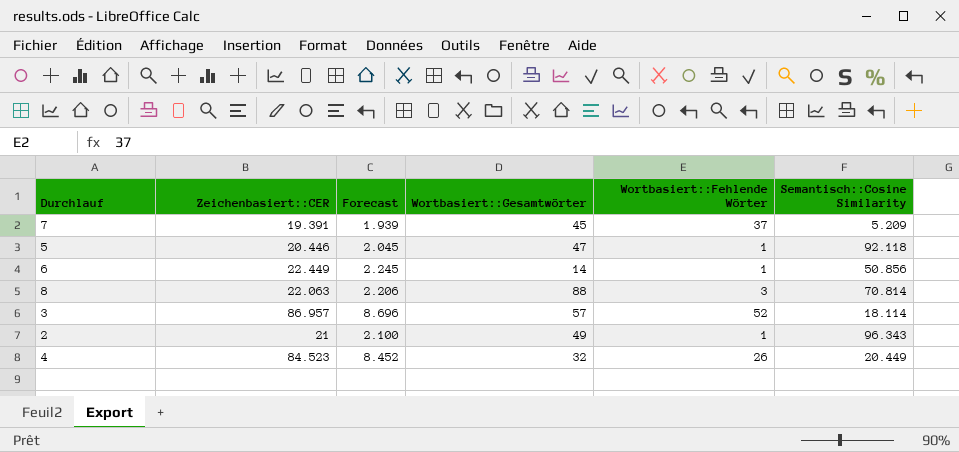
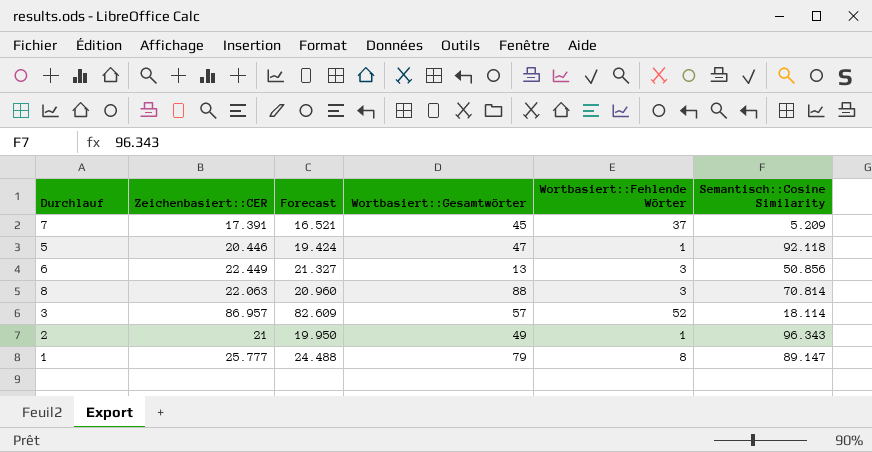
column Forecast | formula: [Zeichenbasiert::CER] * 0.1 -> [Zeichenbasiert::CER] * 0.95
row 4: 84.523 | 8.452 | 32 | 26 | 20.449 -> none
7 | Zeichenbasiert::CER: 19.391 -> 17.391
6 | Wortbasiert::Gesamtwörter: 14 -> 13
6 | Wortbasiert::Fehlende Wörter: 1 -> 3
row 1: none -> 25.777 | 24.488 | 79 | 8 | 89.147

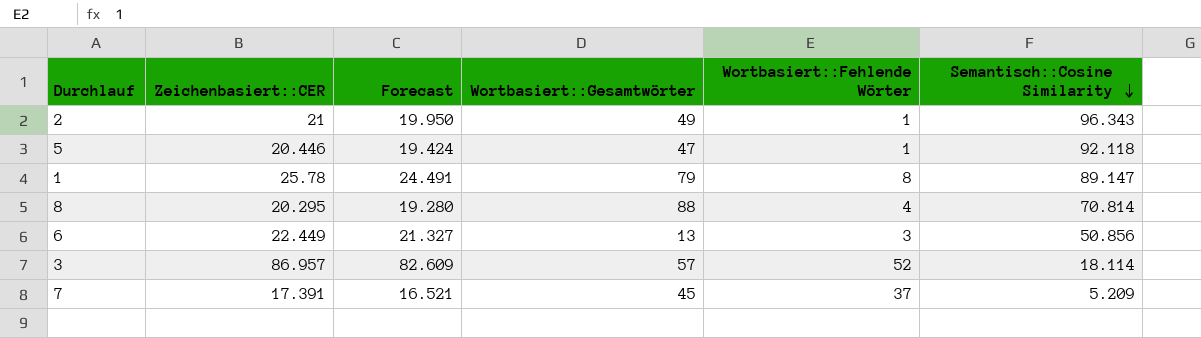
row order: none -> Semantisch::Cosine Similarity descending
1 | Zeichenbasiert::CER: 25.777 -> 25.78
1 | Forecast: 24.488 -> 24.491
8 | Zeichenbasiert::CER: 22.063 -> 20.295
8 | Forecast: 20.960 -> 19.280
8 | Wortbasiert::Fehlende Wörter: 3 -> 4

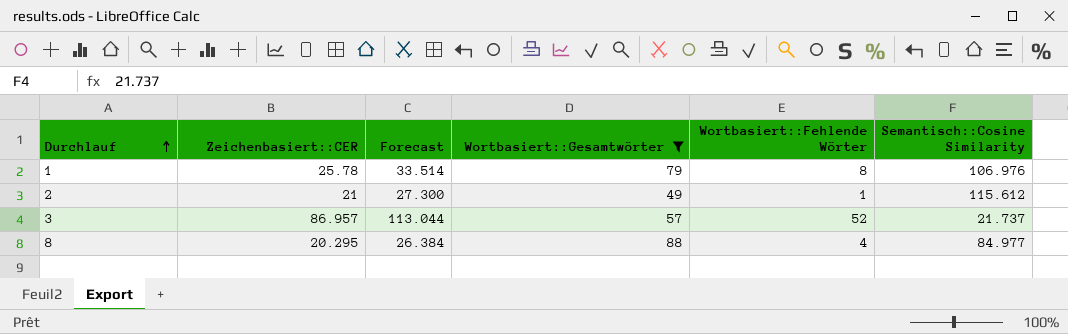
filter: none -> Wortbasiert::Gesamtwörter >= 49
row order: Semantisch::Cosine Similarity descending -> Durchlauf ascending
column Forecast | formula: [Zeichenbasiert::CER] * 0.95 -> [Zeichenbasiert::CER] * 1.3
1 | Semantisch::Cosine Similarity: 89.147 -> 106.976
2 | Semantisch::Cosine Similarity: 96.343 -> 115.612
3 | Semantisch::Cosine Similarity: 18.114 -> 21.737
8 | Semantisch::Cosine Similarity: 70.814 -> 84.977

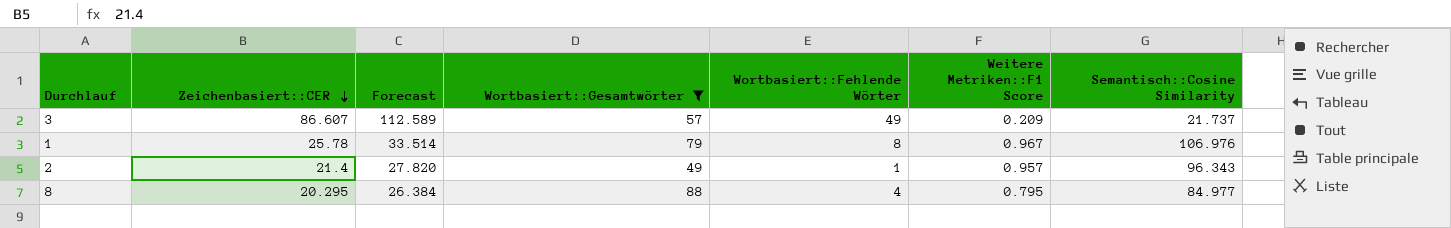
row order: Durchlauf ascending -> Zeichenbasiert::CER descending
column Weitere Metriken::F1 Score | position: none -> 6
3 | Zeichenbasiert::CER: 86.957 -> 86.607
3 | Forecast: 113.044 -> 112.589
3 | Wortbasiert::Fehlende Wörter: 52 -> 49
2 | Zeichenbasiert::CER: 21 -> 21.4
2 | Forecast: 27.300 -> 27.820
2 | Semantisch::Cosine Similarity: 115.612 -> 96.343

